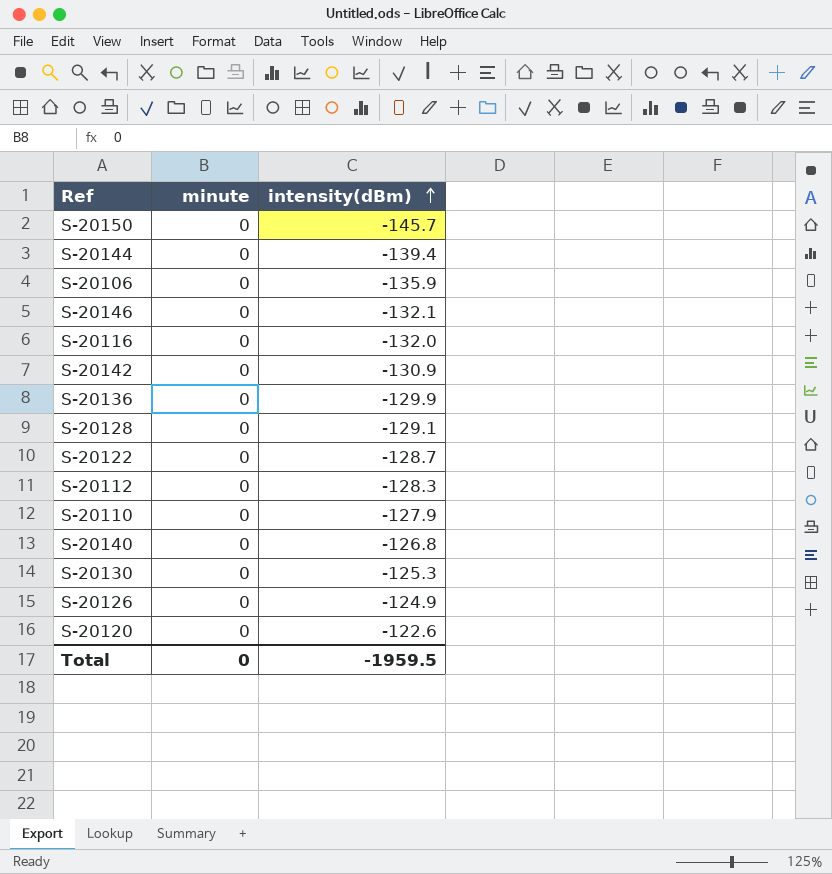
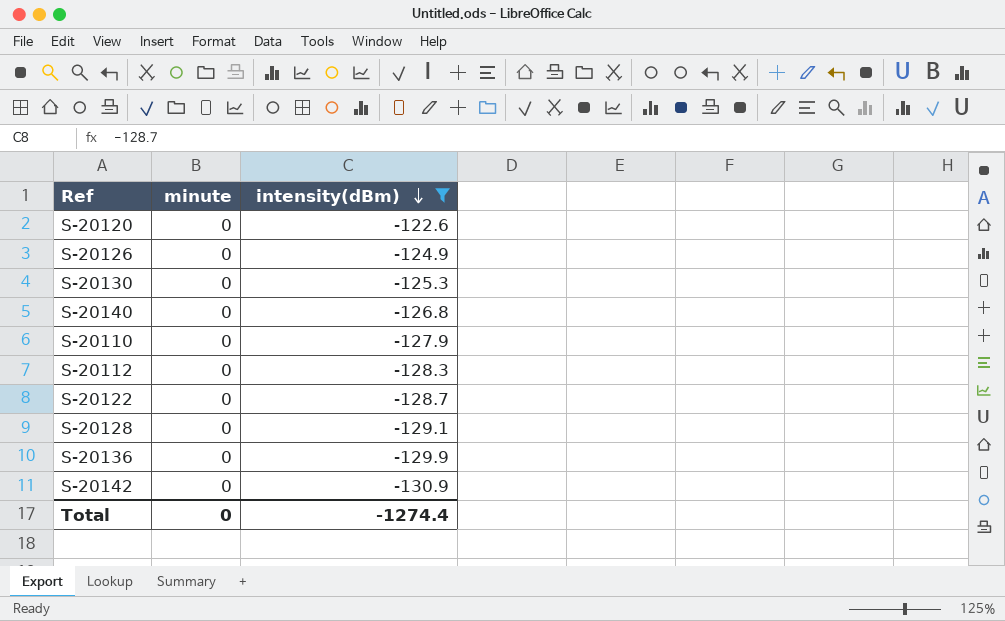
filter: none -> intensity(dBm) >= -130.9
row order: intensity(dBm) ascending -> intensity(dBm) descending
Total | intensity(dBm): -1959.5 -> -1274.4

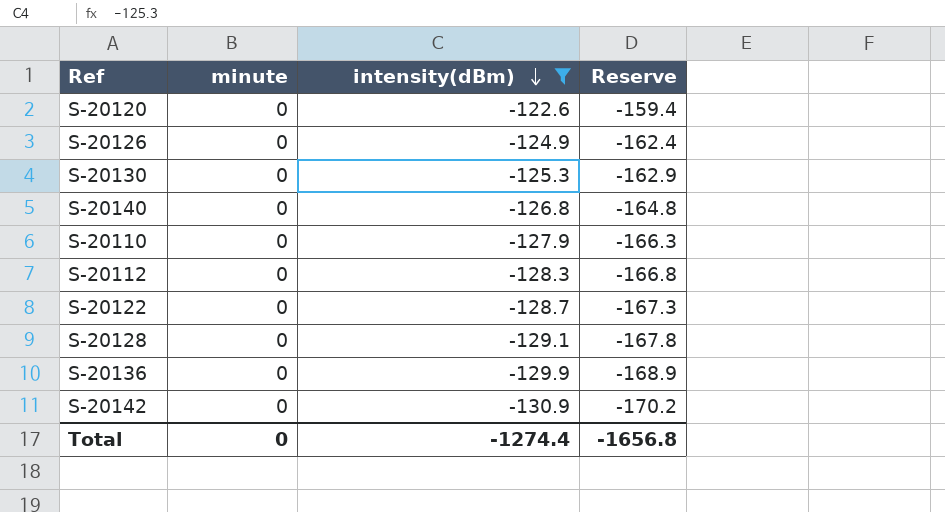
column Reserve | formula: none -> [intensity(dBm)] * 1.3

